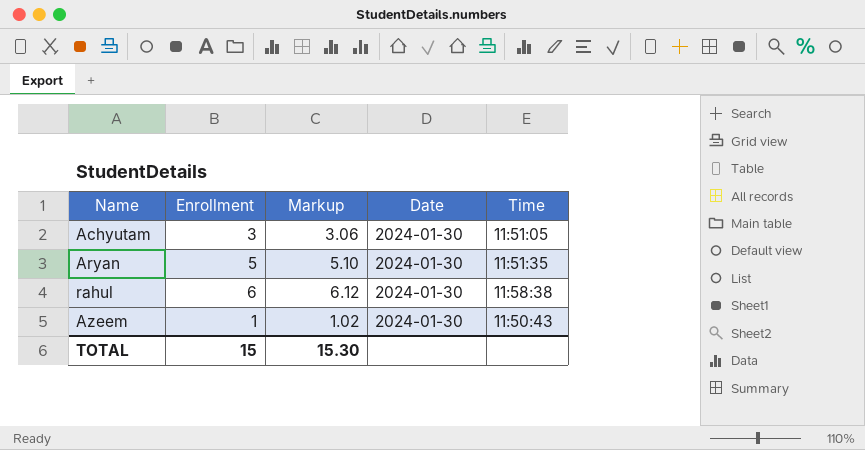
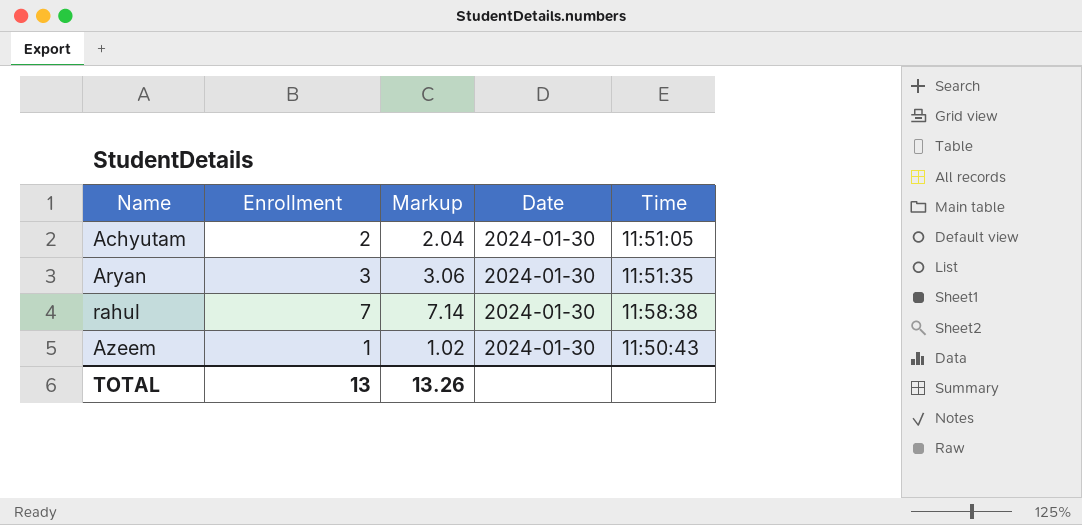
Achyutam | Enrollment: 3 -> 2
Achyutam | Markup: 3.06 -> 2.04
Aryan | Enrollment: 5 -> 3
Aryan | Markup: 5.10 -> 3.06
rahul | Enrollment: 6 -> 7
rahul | Markup: 6.12 -> 7.14
TOTAL | Enrollment: 15 -> 13
TOTAL | Markup: 15.30 -> 13.26

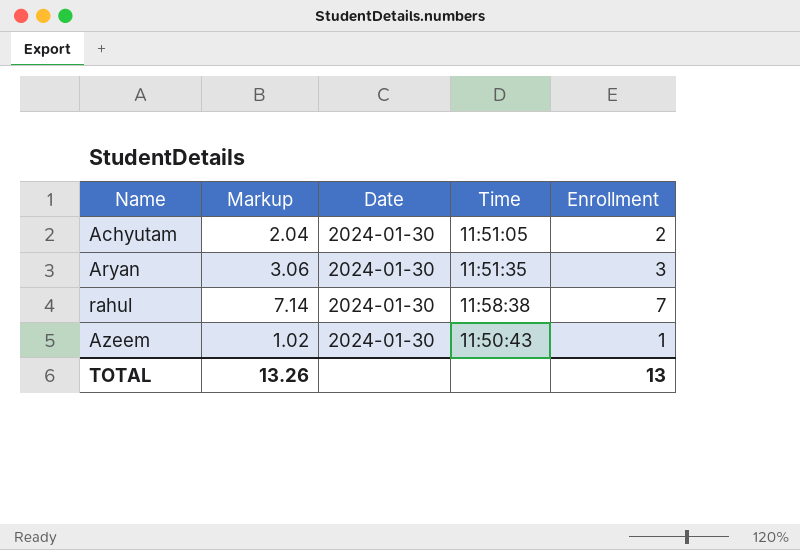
column Enrollment | position: 2 -> 5

